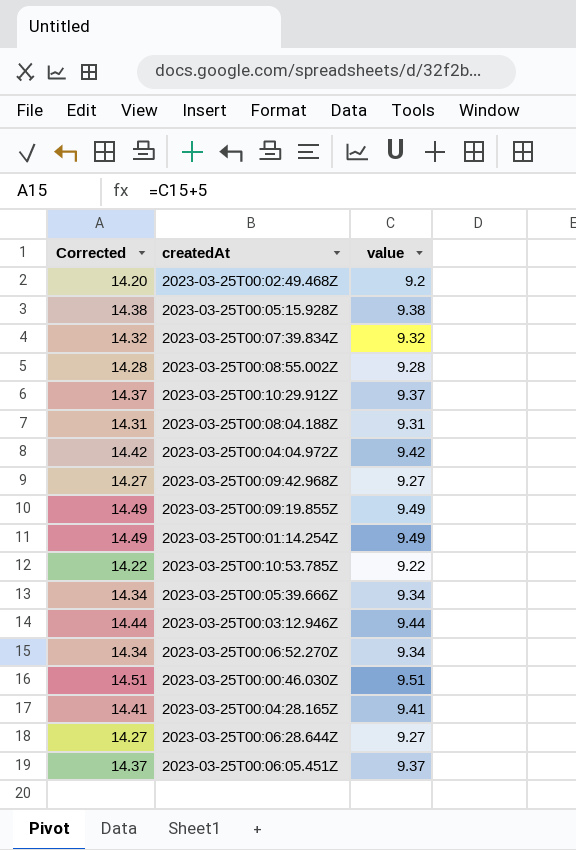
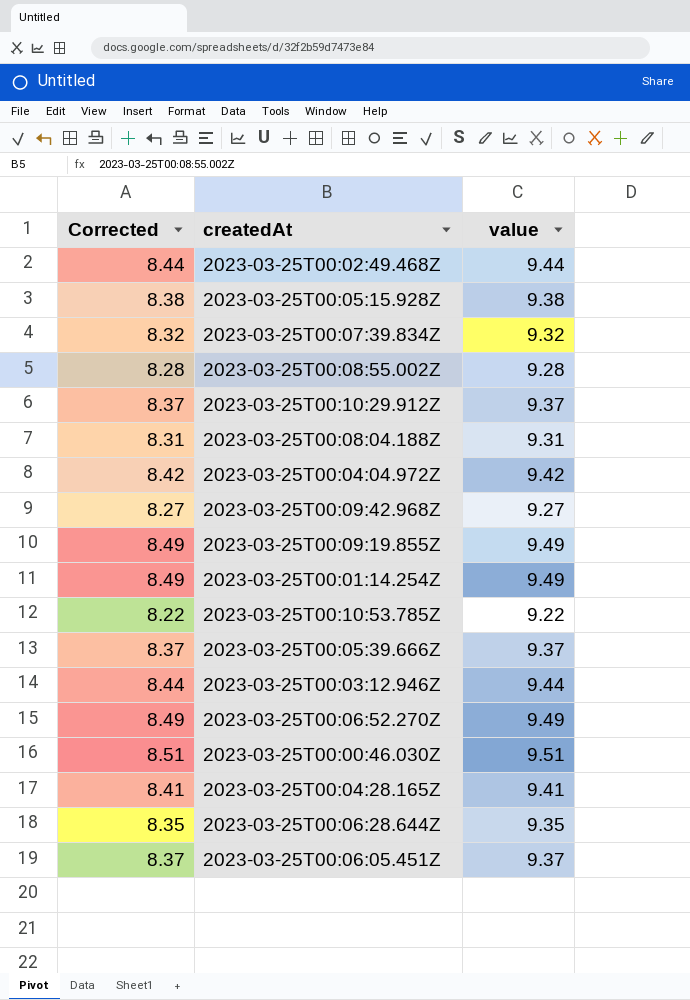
column Corrected | formula: [value] + 5 -> [value] - 1
2023-03-25T00:02:49.468Z | value: 9.2 -> 9.44
2023-03-25T00:05:39.666Z | value: 9.34 -> 9.37
2023-03-25T00:06:52.270Z | value: 9.34 -> 9.49
2023-03-25T00:06:28.644Z | value: 9.27 -> 9.35

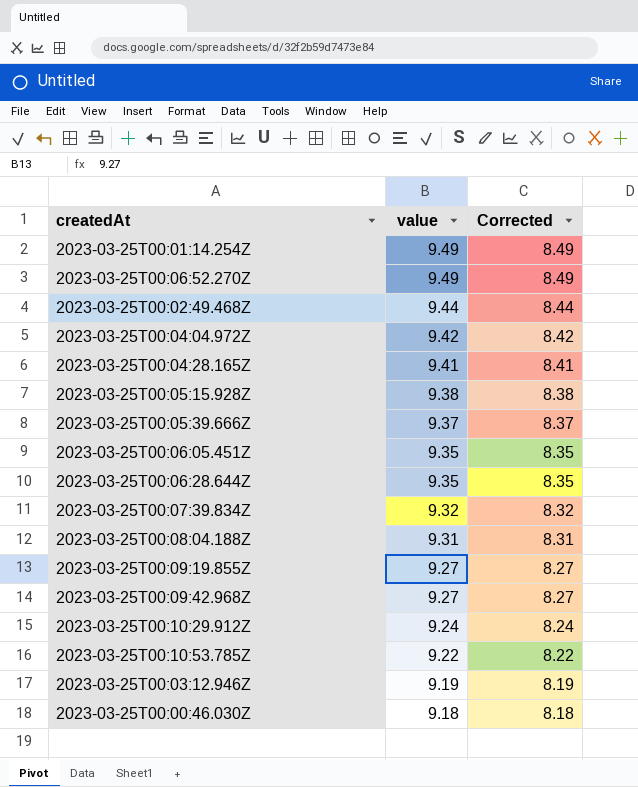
row order: none -> value descending
column Corrected | position: 1 -> 3
row 2023-03-25T00:08:55.002Z: 8.28 | 9.28 -> none
2023-03-25T00:06:05.451Z | value: 9.37 -> 9.35
2023-03-25T00:06:05.451Z | Corrected: 8.37 -> 8.35
2023-03-25T00:09:19.855Z | value: 9.49 -> 9.27
2023-03-25T00:09:19.855Z | Corrected: 8.49 -> 8.27
2023-03-25T00:10:29.912Z | value: 9.37 -> 9.24
2023-03-25T00:10:29.912Z | Corrected: 8.37 -> 8.24
2023-03-25T00:03:12.946Z | value: 9.44 -> 9.19
2023-03-25T00:03:12.946Z | Corrected: 8.44 -> 8.19
2023-03-25T00:00:46.030Z | value: 9.51 -> 9.18
2023-03-25T00:00:46.030Z | Corrected: 8.51 -> 8.18

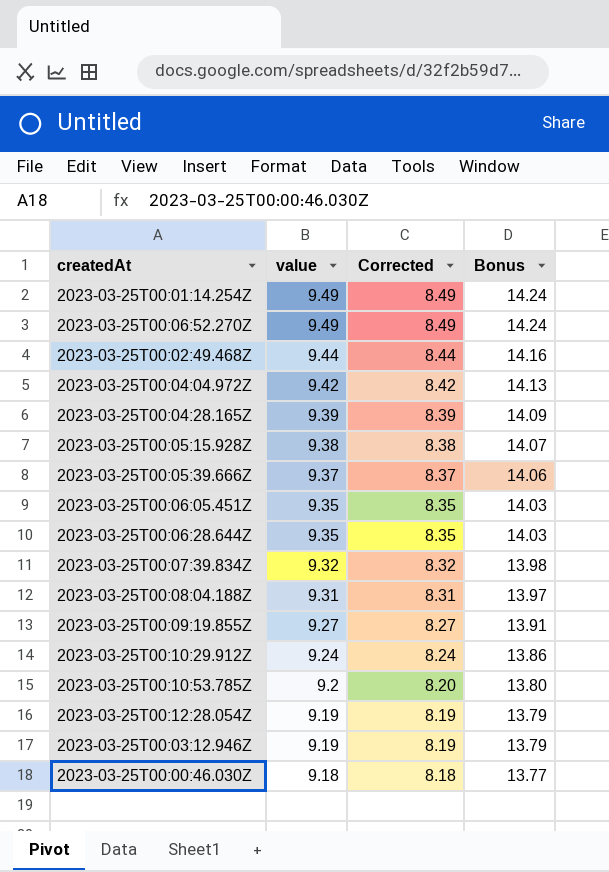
column Bonus | formula: none -> [value] * 1.5
row 2023-03-25T00:09:42.968Z: 9.27 | 8.27 -> none
2023-03-25T00:04:28.165Z | value: 9.41 -> 9.39
2023-03-25T00:04:28.165Z | Corrected: 8.41 -> 8.39
2023-03-25T00:10:53.785Z | value: 9.22 -> 9.2
2023-03-25T00:10:53.785Z | Corrected: 8.22 -> 8.20
row 2023-03-25T00:12:28.054Z: none -> 9.19 | 8.19 | 13.79

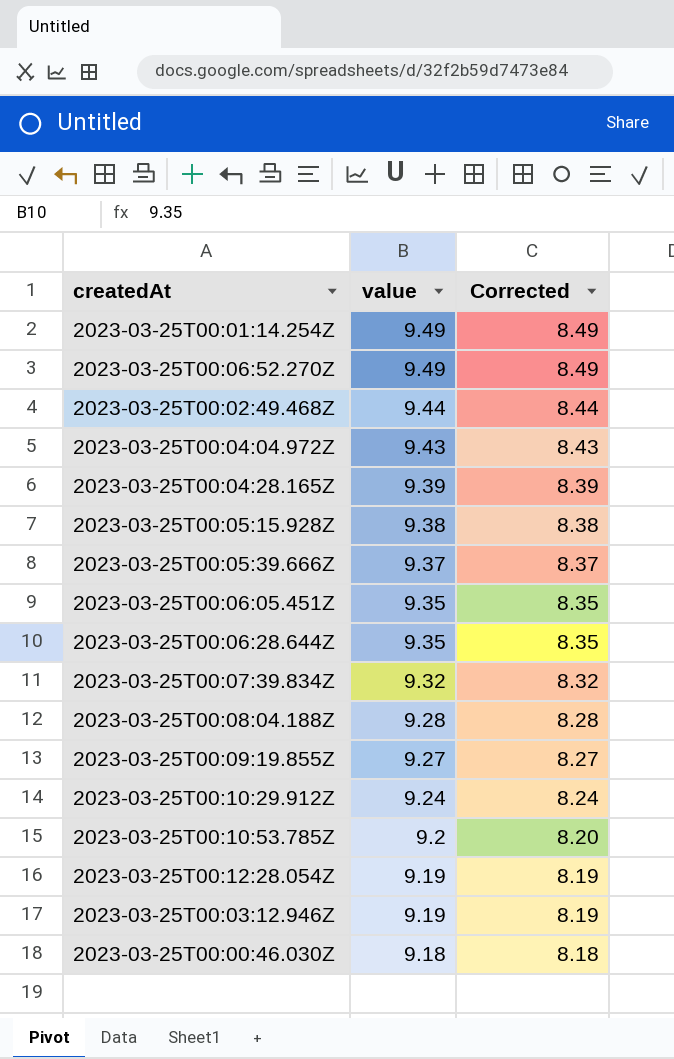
column Bonus | formula: [value] * 1.5 -> none
2023-03-25T00:04:04.972Z | value: 9.42 -> 9.43
2023-03-25T00:04:04.972Z | Corrected: 8.42 -> 8.43
2023-03-25T00:08:04.188Z | value: 9.31 -> 9.28
2023-03-25T00:08:04.188Z | Corrected: 8.31 -> 8.28

